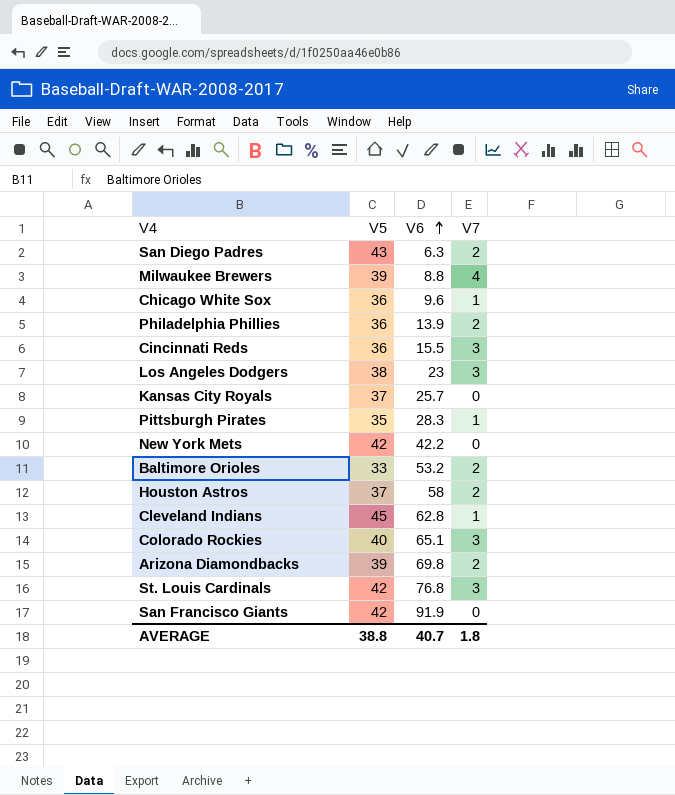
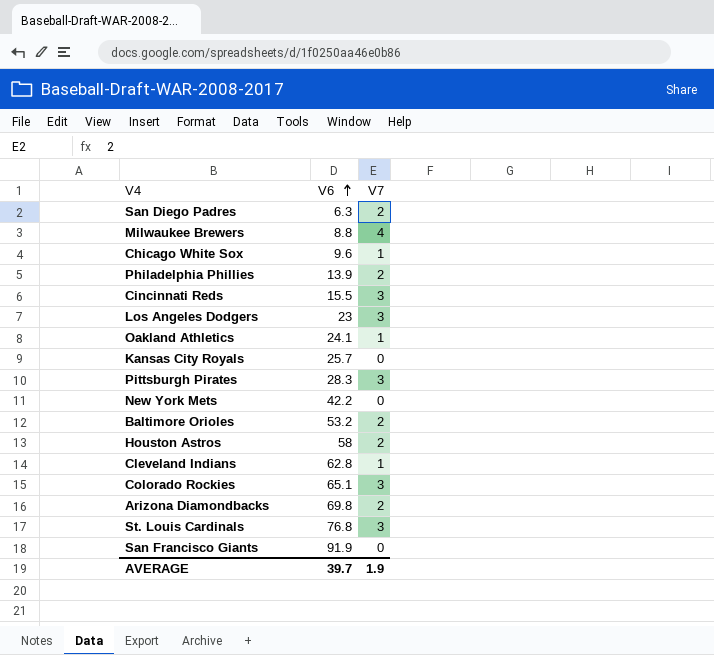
column V5 | position: 2 -> none
row Oakland Athletics: none -> 24.1 | 1
Pittsburgh Pirates | V7: 1 -> 3
AVERAGE | V6: 40.7 -> 39.7
AVERAGE | V7: 1.8 -> 1.9

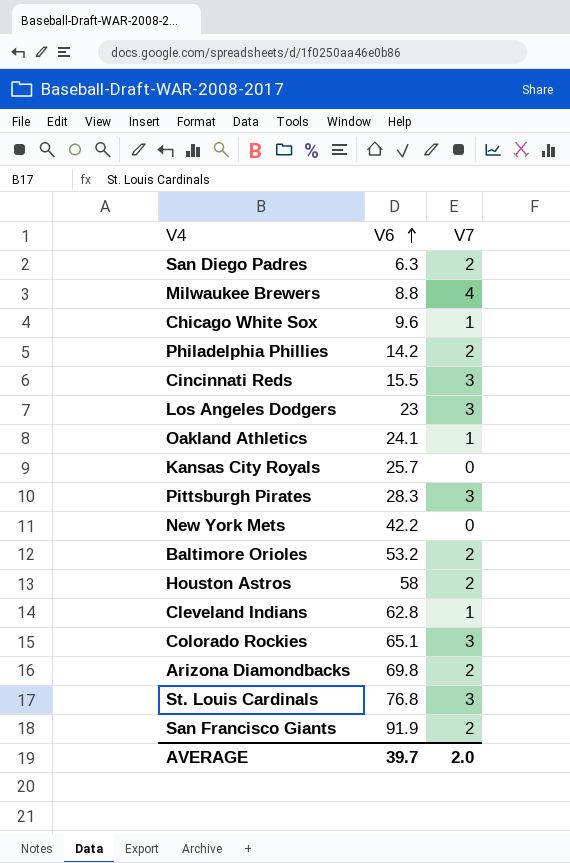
Philadelphia Phillies | V6: 13.9 -> 14.2
San Francisco Giants | V7: 0 -> 2
AVERAGE | V7: 1.9 -> 2.0

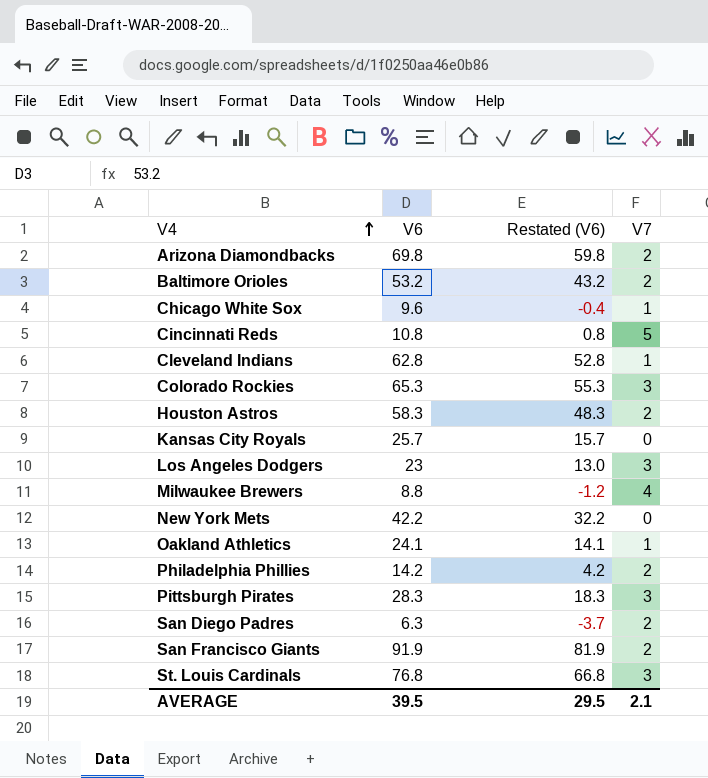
row order: V6 ascending -> V4 ascending
column Restated (V6) | formula: none -> [V6] - 10
Cincinnati Reds | V6: 15.5 -> 10.8
Cincinnati Reds | V7: 3 -> 5
Colorado Rockies | V6: 65.1 -> 65.3
Houston Astros | V6: 58 -> 58.3
AVERAGE | V6: 39.7 -> 39.5
AVERAGE | V7: 2.0 -> 2.1

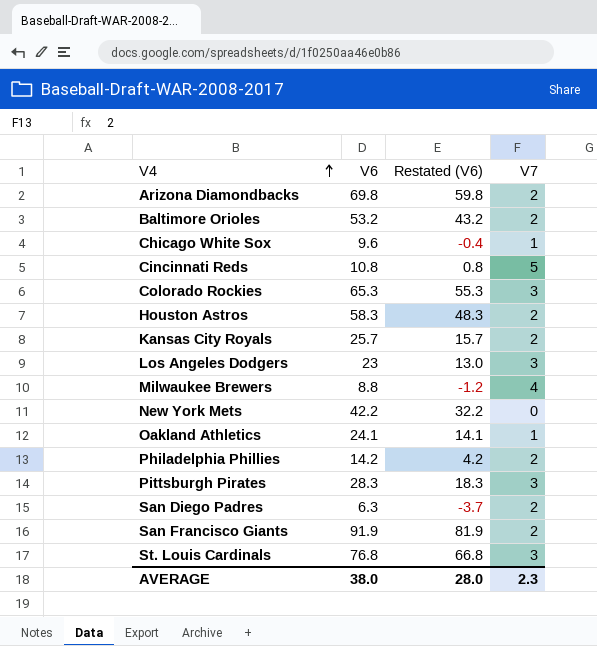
row Cleveland Indians: 62.8 | 52.8 | 1 -> none
Kansas City Royals | V7: 0 -> 2
AVERAGE | V6: 39.5 -> 38.0
AVERAGE | Restated (V6): 29.5 -> 28.0
AVERAGE | V7: 2.1 -> 2.3

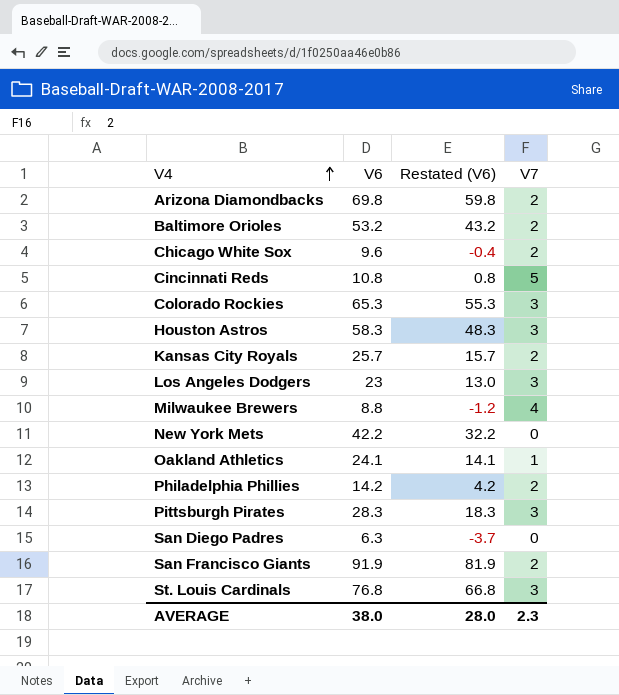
Chicago White Sox | V7: 1 -> 2
Houston Astros | V7: 2 -> 3
San Diego Padres | V7: 2 -> 0

